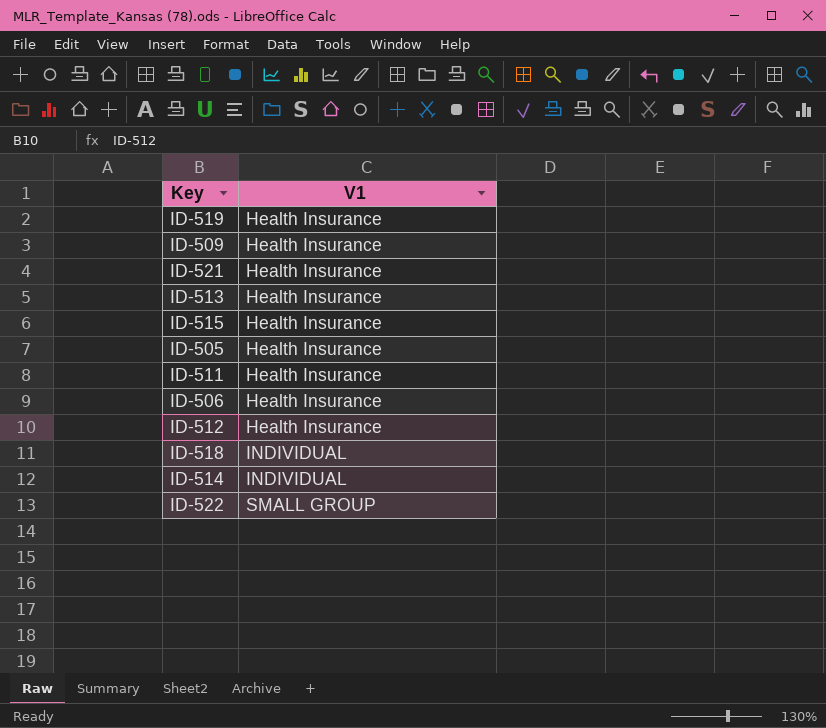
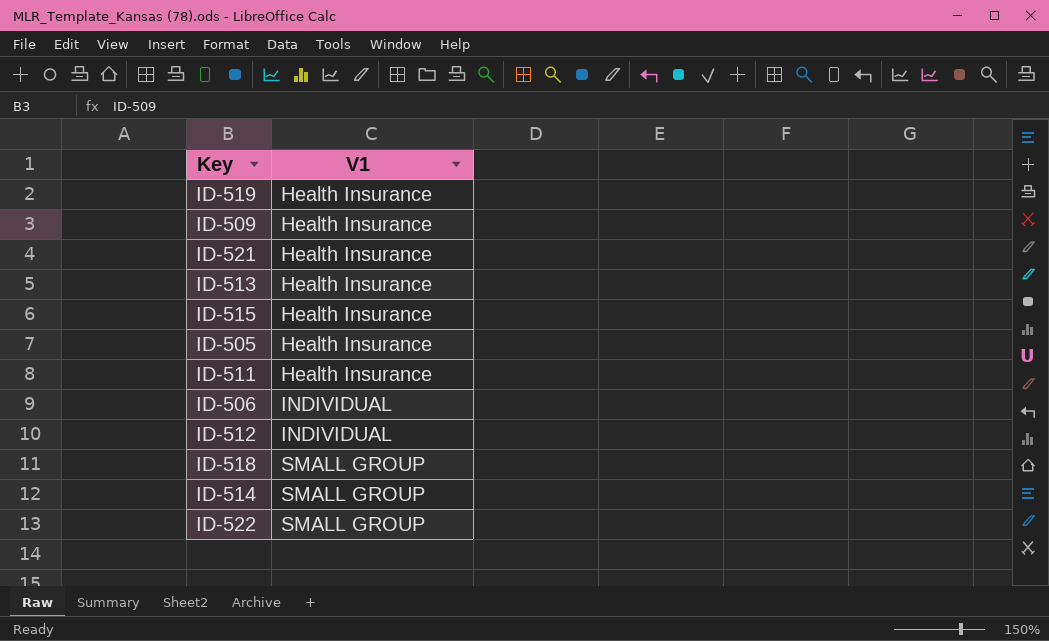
ID-506 | V1: Health Insurance -> INDIVIDUAL
ID-512 | V1: Health Insurance -> INDIVIDUAL
ID-518 | V1: INDIVIDUAL -> SMALL GROUP
ID-514 | V1: INDIVIDUAL -> SMALL GROUP

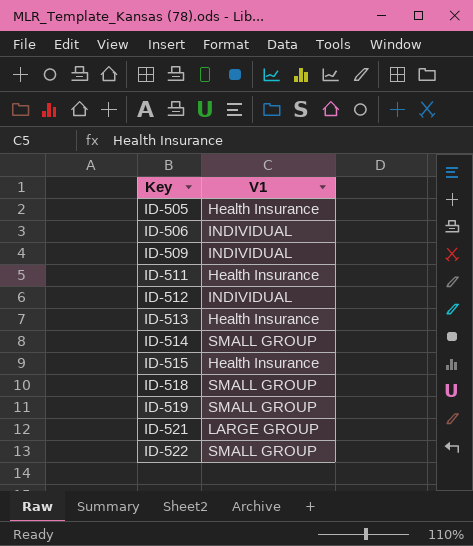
row order: V1 ascending -> Key ascending
ID-509 | V1: Health Insurance -> INDIVIDUAL
ID-519 | V1: Health Insurance -> SMALL GROUP
ID-521 | V1: Health Insurance -> LARGE GROUP

